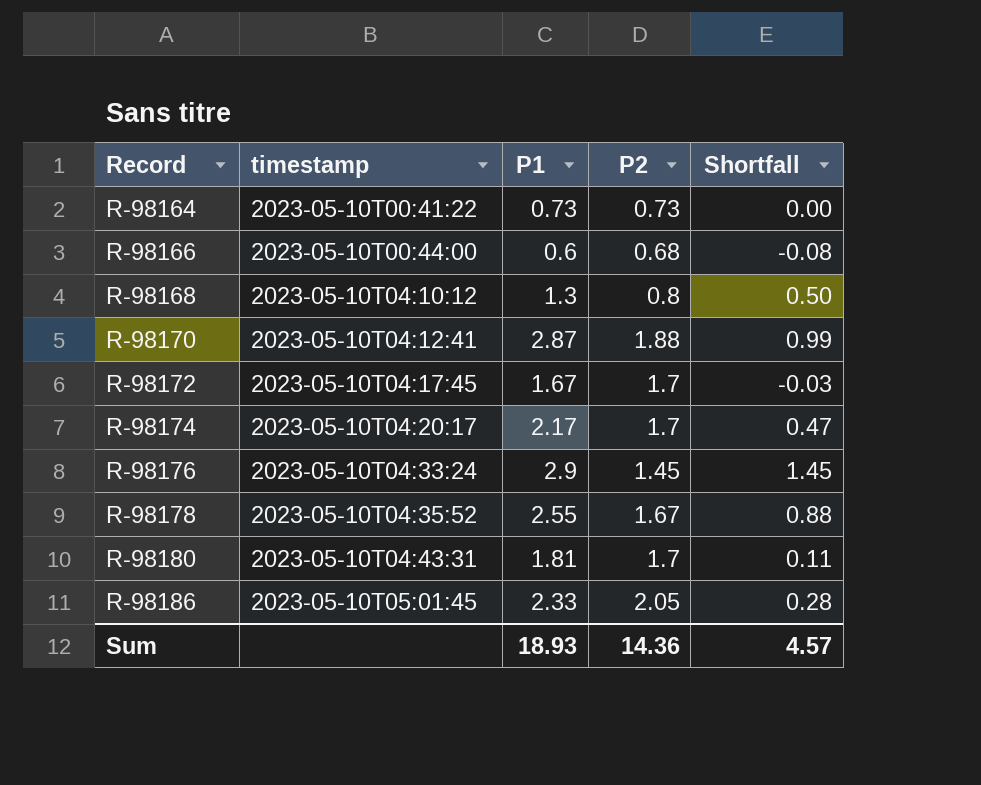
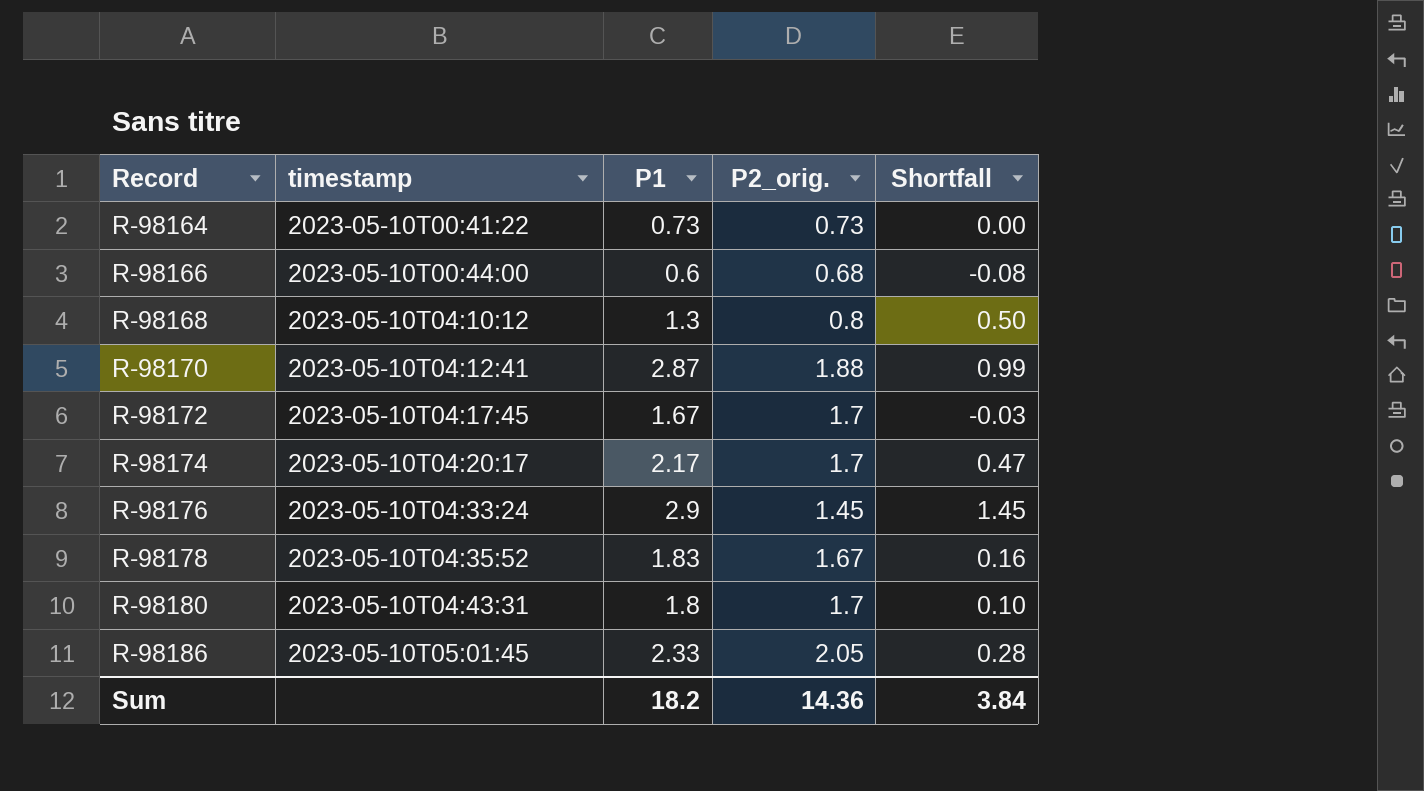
column name: P2 -> P2_orig.
R-98178 | P1: 2.55 -> 1.83
R-98178 | Shortfall: 0.88 -> 0.16
R-98180 | P1: 1.81 -> 1.8
R-98180 | Shortfall: 0.11 -> 0.10
Sum | P1: 18.93 -> 18.2
Sum | Shortfall: 4.57 -> 3.84

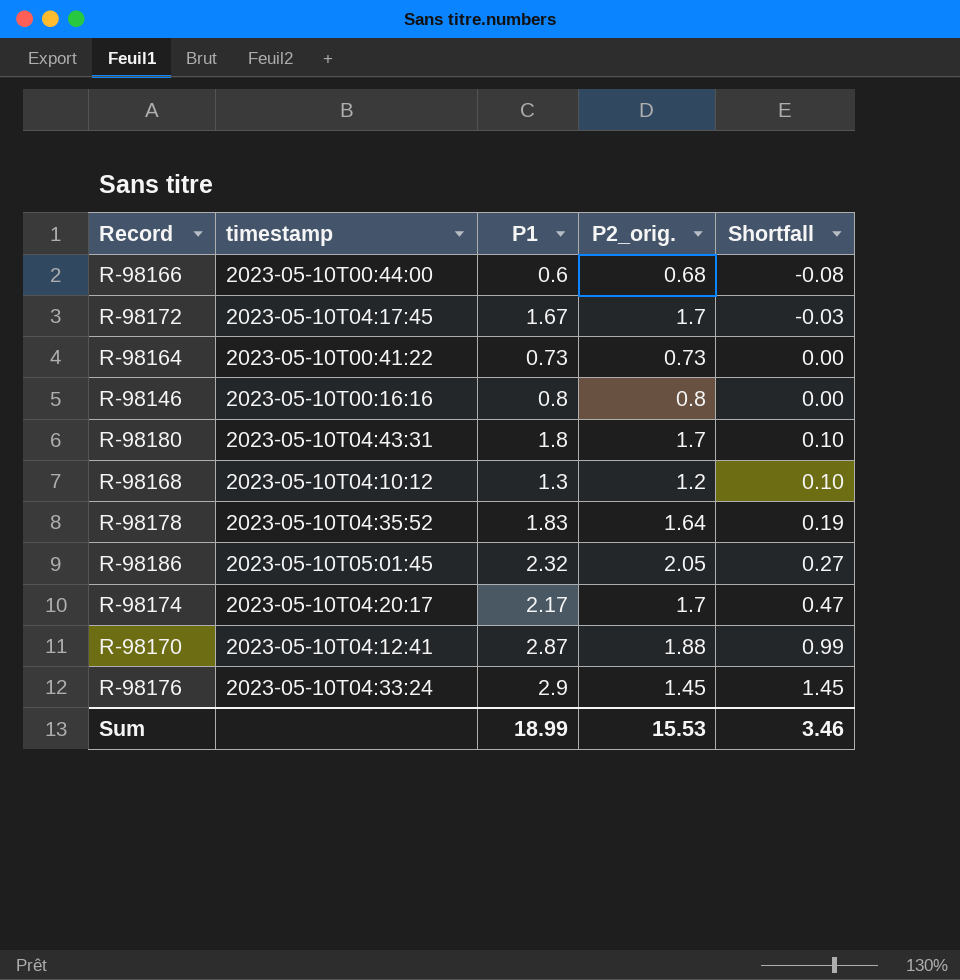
row order: Record ascending -> Shortfall ascending
row R-98146: none -> 2023-05-10T00:16:16 | 0.8 | 0.8 | 0.00
R-98168 | P2_orig.: 0.8 -> 1.2
R-98168 | Shortfall: 0.50 -> 0.10
R-98178 | P2_orig.: 1.67 -> 1.64
R-98178 | Shortfall: 0.16 -> 0.19
R-98186 | P1: 2.33 -> 2.32
R-98186 | Shortfall: 0.28 -> 0.27
Sum | P1: 18.2 -> 18.99
Sum | P2_orig.: 14.36 -> 15.53
Sum | Shortfall: 3.84 -> 3.46

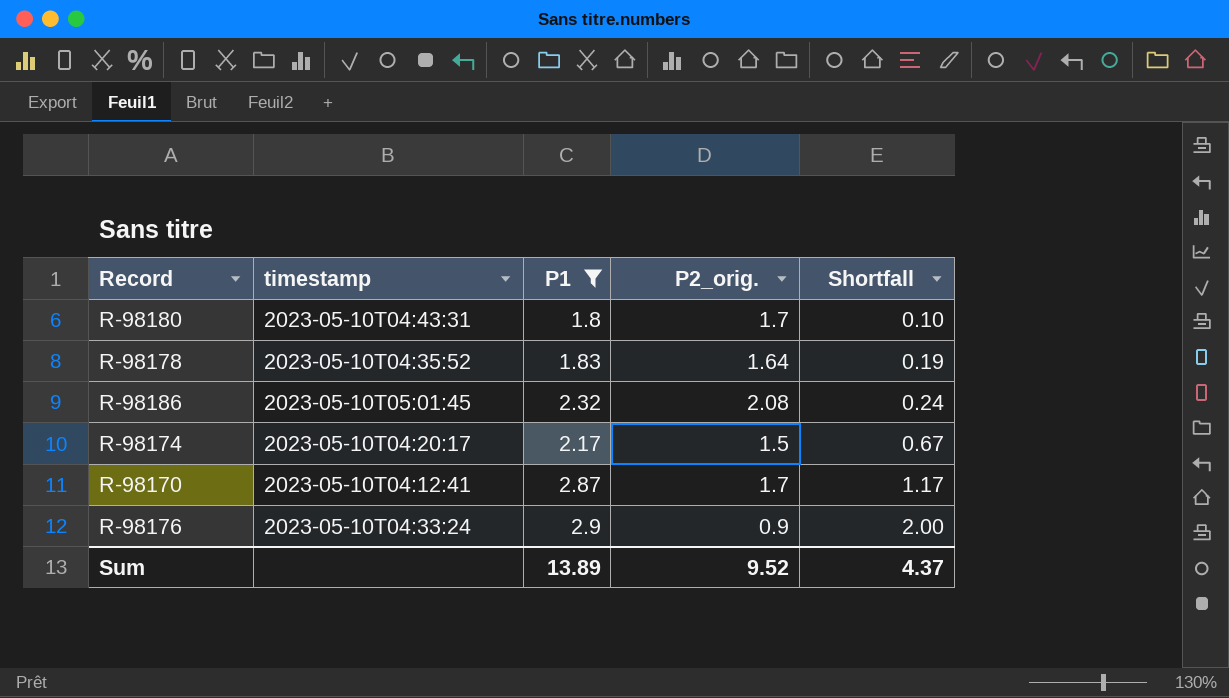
filter: none -> P1 >= 1.8
R-98186 | P2_orig.: 2.05 -> 2.08
R-98186 | Shortfall: 0.27 -> 0.24
R-98174 | P2_orig.: 1.7 -> 1.5
R-98174 | Shortfall: 0.47 -> 0.67
R-98170 | P2_orig.: 1.88 -> 1.7
R-98170 | Shortfall: 0.99 -> 1.17
R-98176 | P2_orig.: 1.45 -> 0.9
R-98176 | Shortfall: 1.45 -> 2.00
Sum | P1: 18.99 -> 13.89
Sum | P2_orig.: 15.53 -> 9.52
Sum | Shortfall: 3.46 -> 4.37

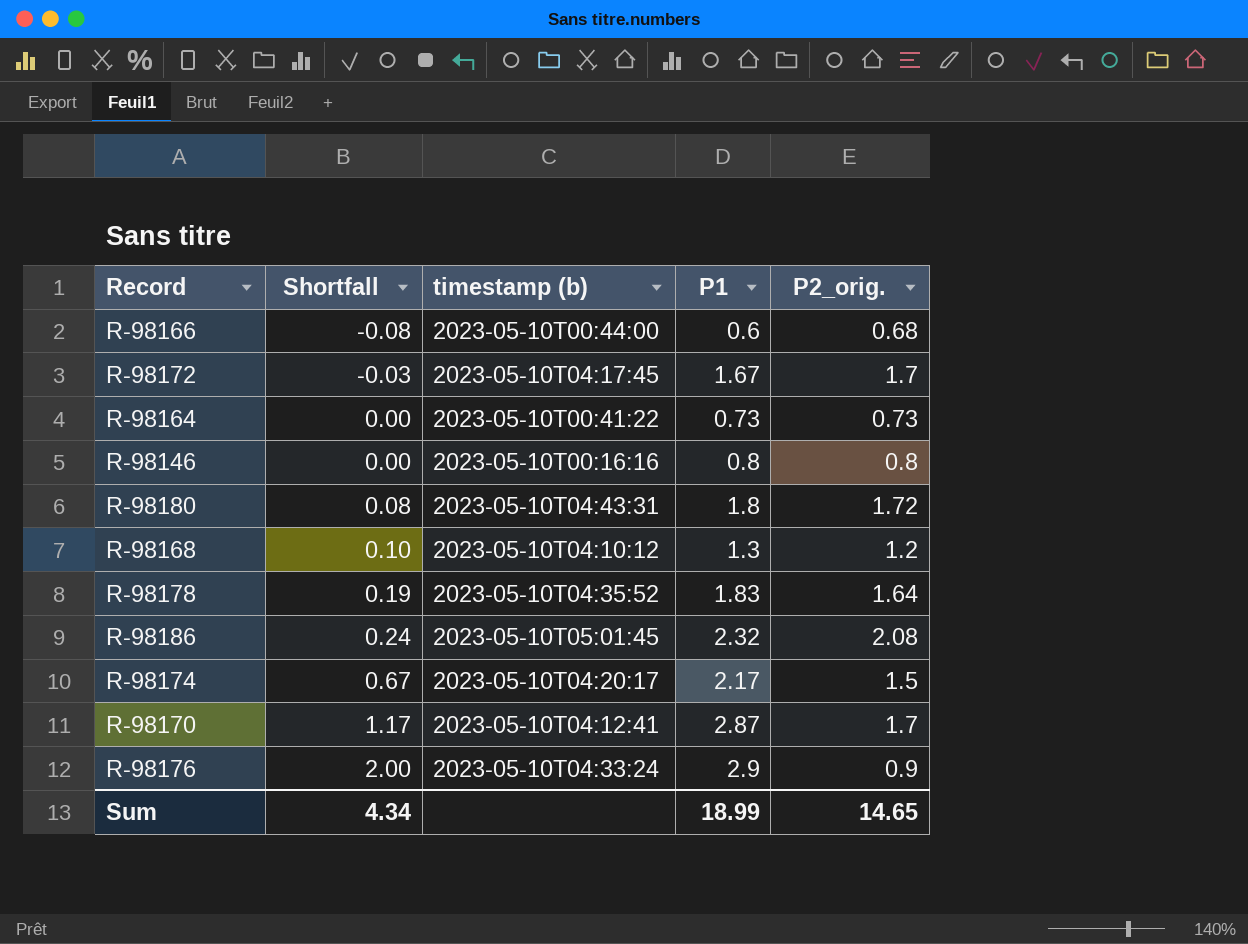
filter: P1 >= 1.8 -> none
column Shortfall | position: 5 -> 2
column name: timestamp -> timestamp (b)
R-98180 | Shortfall: 0.10 -> 0.08
R-98180 | P2_orig.: 1.7 -> 1.72
Sum | Shortfall: 4.37 -> 4.34
Sum | P1: 13.89 -> 18.99
Sum | P2_orig.: 9.52 -> 14.65

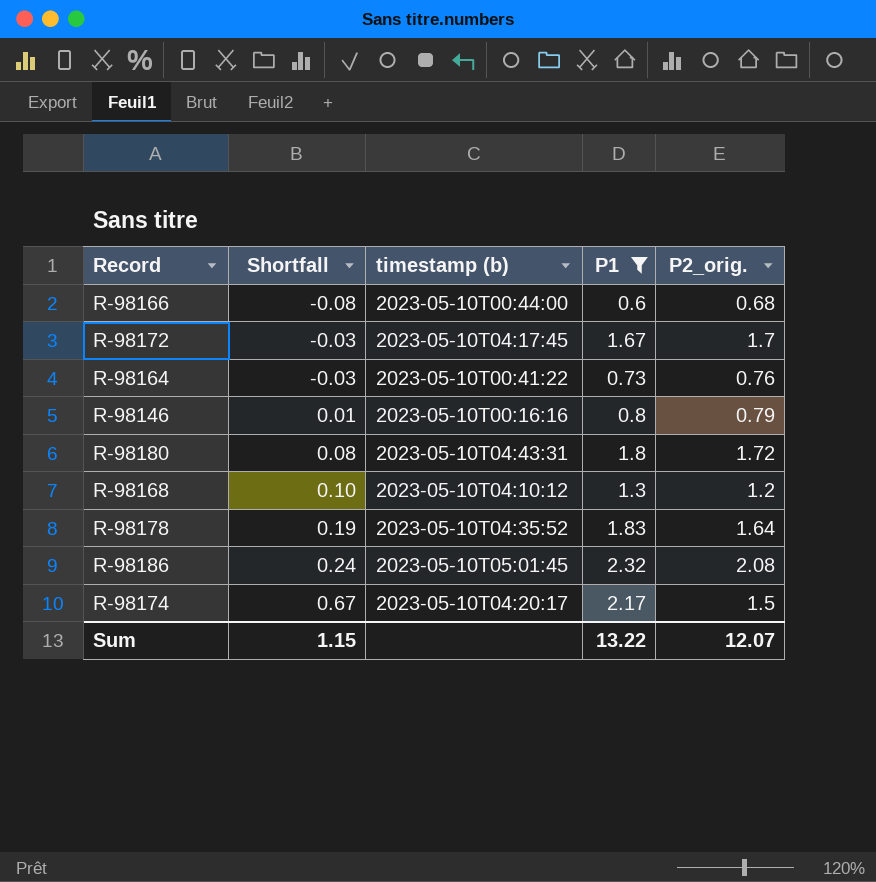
filter: none -> P1 <= 2.32
R-98164 | Shortfall: 0.00 -> -0.03
R-98164 | P2_orig.: 0.73 -> 0.76
R-98146 | Shortfall: 0.00 -> 0.01
R-98146 | P2_orig.: 0.8 -> 0.79
Sum | Shortfall: 4.34 -> 1.15
Sum | P1: 18.99 -> 13.22
Sum | P2_orig.: 14.65 -> 12.07

